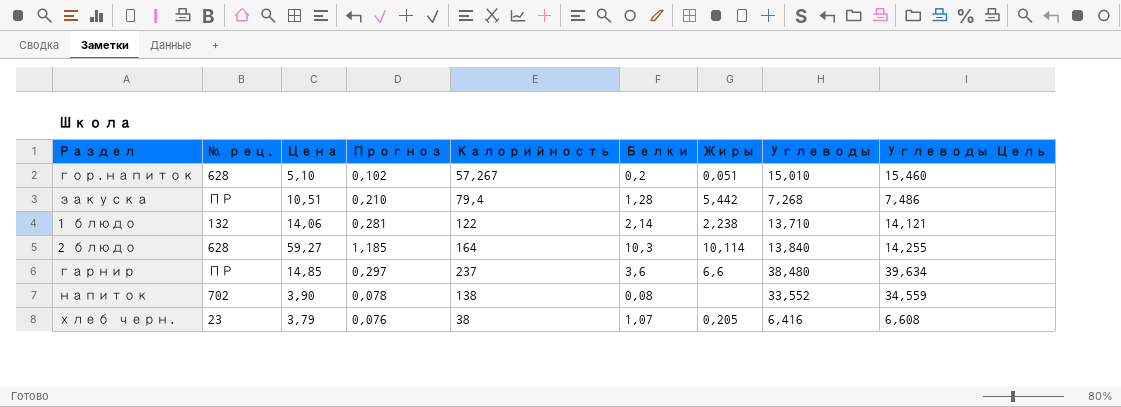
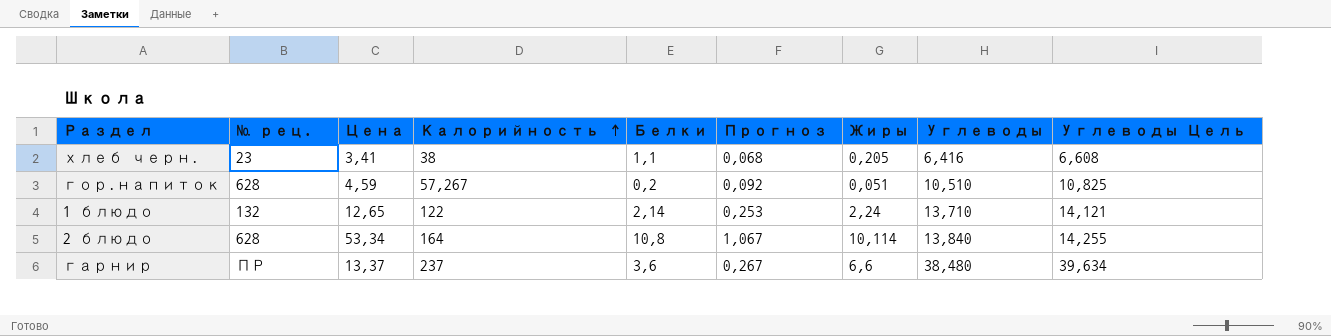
row order: none -> Калорийность ascending
column Прогноз | position: 4 -> 6
row закуска: ПР | 10,51 | 0,210 | 79,4 | 1,28 | 5,442 | 7,268 | 7,486 -> none
row напиток: 702 | 3,90 | 0,078 | 138 | 0,08 | none | 33,552 | 34,559 -> none
хлеб черн. | Цена: 3,79 -> 3,41
хлеб черн. | Белки: 1,07 -> 1,1
хлеб черн. | Прогноз: 0,076 -> 0,068
гор.напиток | Цена: 5,10 -> 4,59
гор.напиток | Прогноз: 0,102 -> 0,092
гор.напиток | Углеводы: 15,010 -> 10,510
гор.напиток | Углеводы Цель: 15,460 -> 10,825
1 блюдо | Цена: 14,06 -> 12,65
1 блюдо | Прогноз: 0,281 -> 0,253
1 блюдо | Жиры: 2,238 -> 2,24
2 блюдо | Цена: 59,27 -> 53,34
2 блюдо | Белки: 10,3 -> 10,8
2 блюдо | Прогноз: 1,185 -> 1,067
гарнир | Цена: 14,85 -> 13,37
гарнир | Прогноз: 0,297 -> 0,267

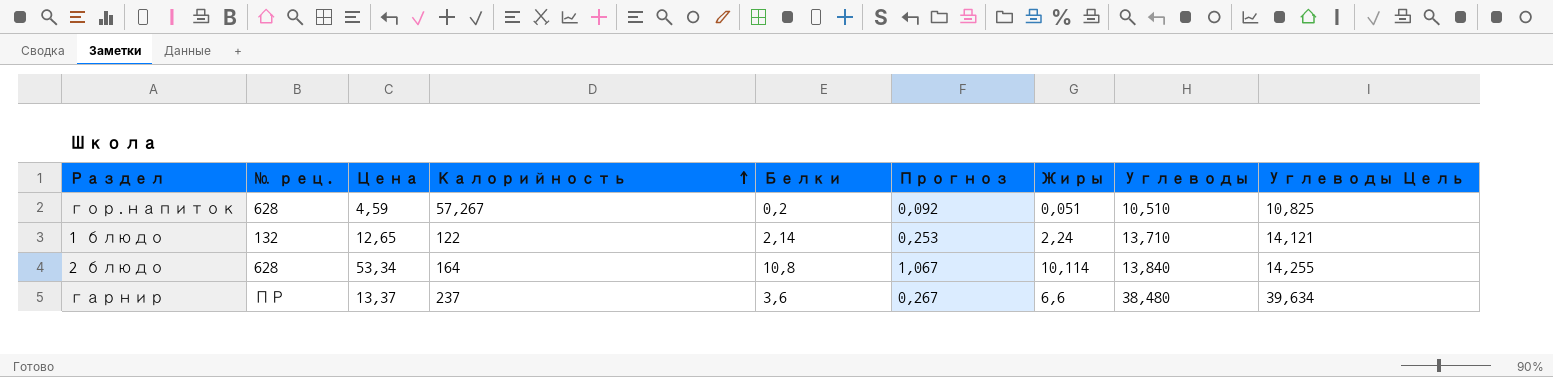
row хлеб черн.: 23 | 3,41 | 38 | 1,1 | 0,068 | 0,205 | 6,416 | 6,608 -> none

